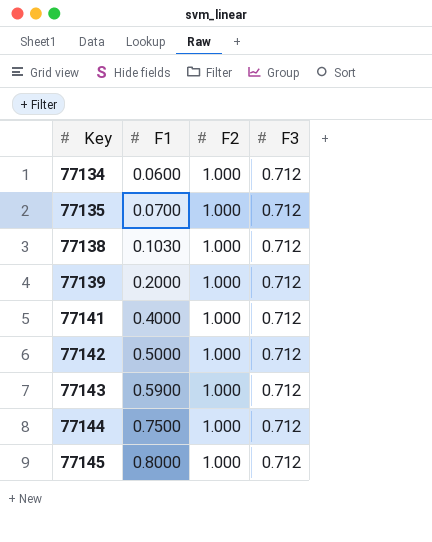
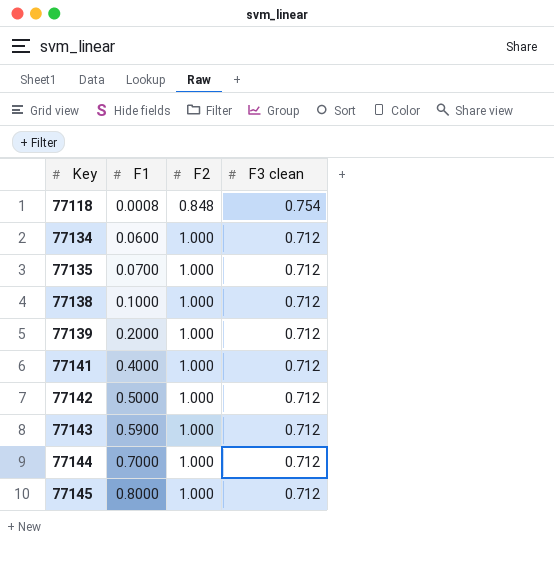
column name: F3 -> F3 clean
row 77118: none -> 0.0008 | 0.848 | 0.754
77138 | F1: 0.1030 -> 0.1000
77144 | F1: 0.7500 -> 0.7000

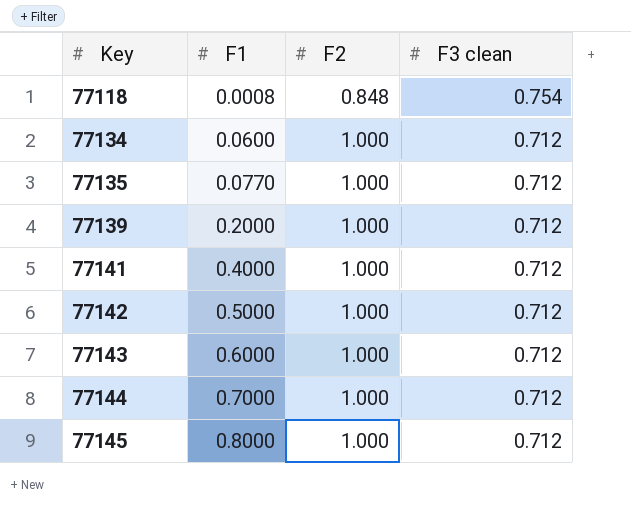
row 77138: 0.1000 | 1.000 | 0.712 -> none
77135 | F1: 0.0700 -> 0.0770
77143 | F1: 0.5900 -> 0.6000

